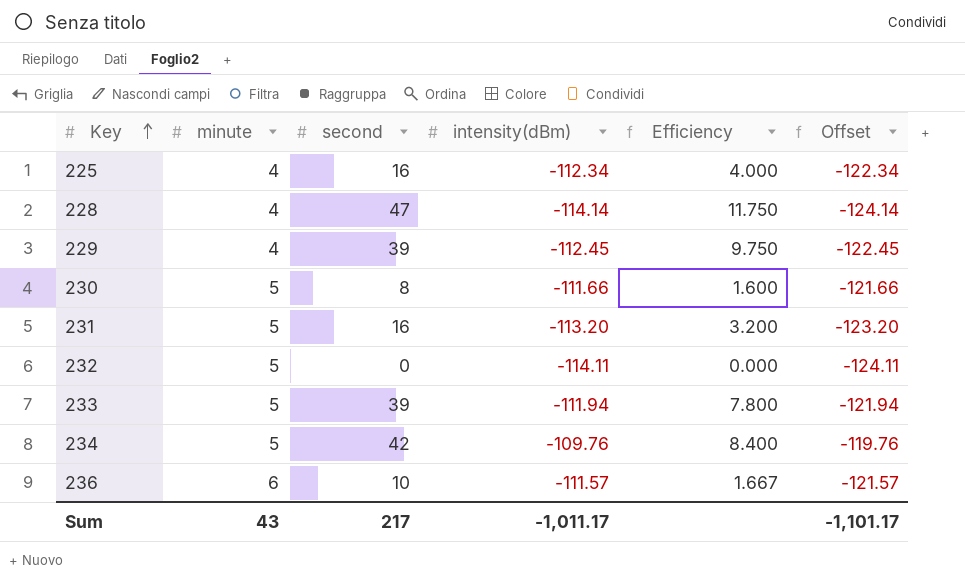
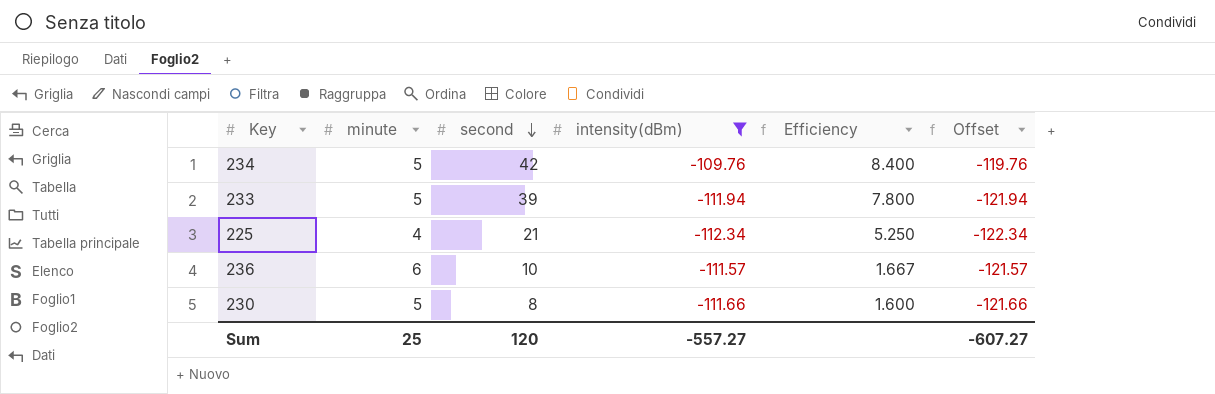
filter: none -> intensity(dBm) >= -112.34
row order: Key ascending -> second descending
225 | second: 16 -> 21
225 | Efficiency: 4.000 -> 5.250
Sum | minute: 43 -> 25
Sum | second: 217 -> 120
Sum | intensity(dBm): -1,011.17 -> -557.27
Sum | Offset: -1,101.17 -> -607.27

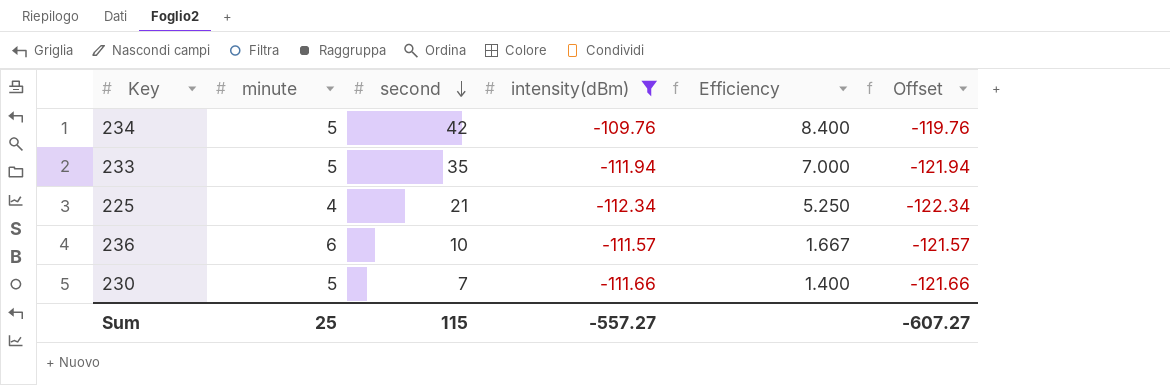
233 | second: 39 -> 35
233 | Efficiency: 7.800 -> 7.000
230 | second: 8 -> 7
230 | Efficiency: 1.600 -> 1.400
Sum | second: 120 -> 115

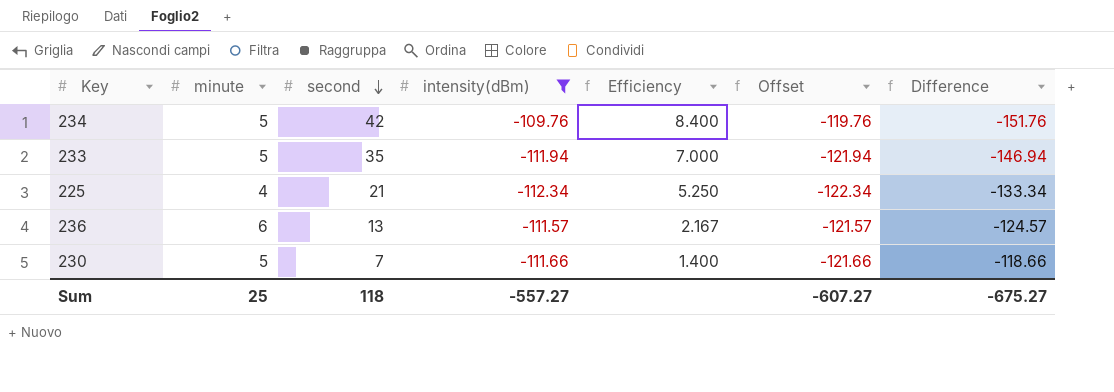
column Difference | formula: none -> [intensity(dBm)] - [second]
236 | second: 10 -> 13
236 | Efficiency: 1.667 -> 2.167
Sum | second: 115 -> 118

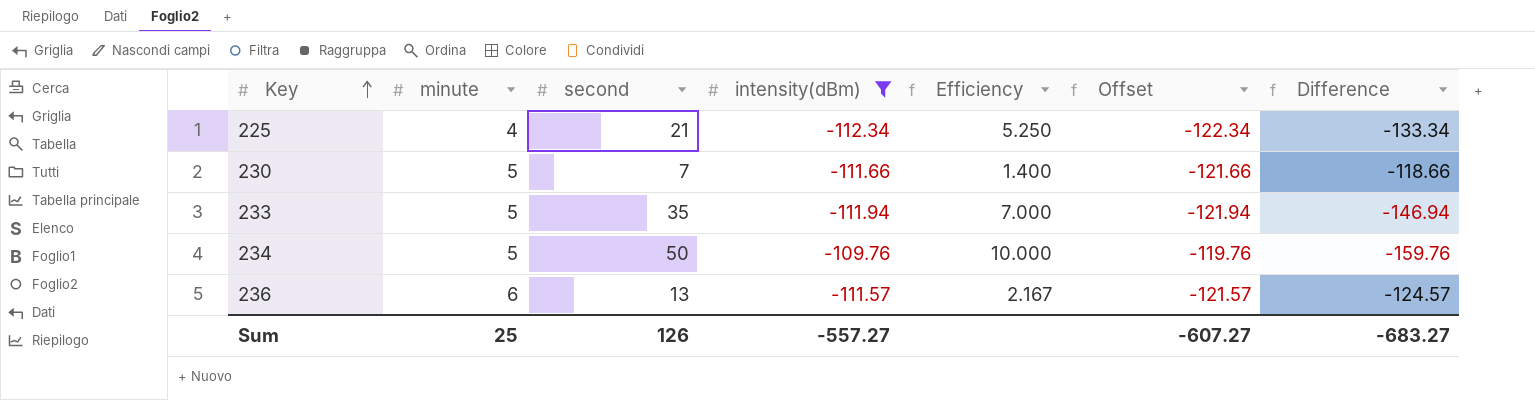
row order: second descending -> Key ascending
234 | second: 42 -> 50
234 | Efficiency: 8.400 -> 10.000
234 | Difference: -151.76 -> -159.76
Sum | second: 118 -> 126
Sum | Difference: -675.27 -> -683.27

